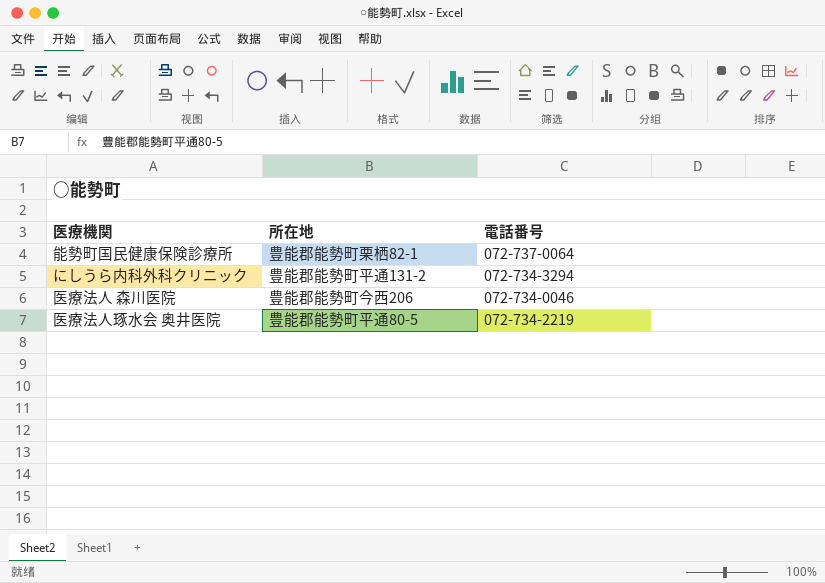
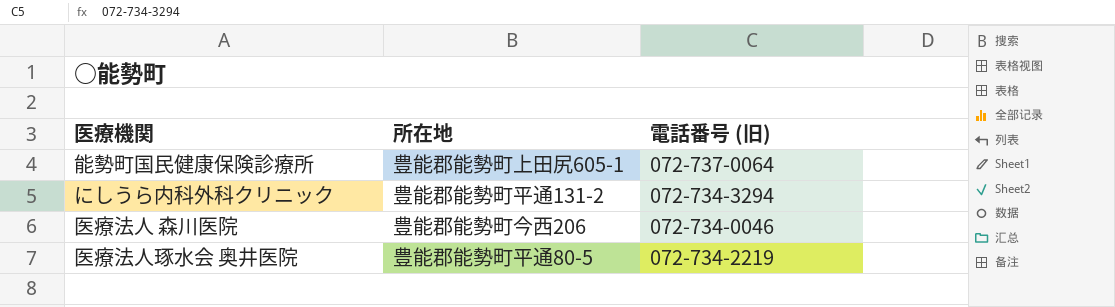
column name: 電話番号 -> 電話番号 (旧)
能勢町国民健康保険診療所 | 所在地: 豊能郡能勢町栗栖82-1 -> 豊能郡能勢町上田尻605-1

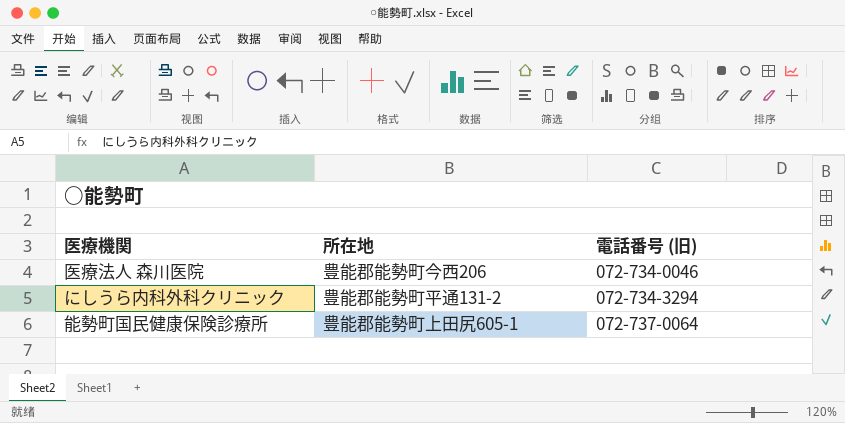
row order: none -> 電話番号 (旧) ascending
row 医療法人琢水会 奥井医院: 豊能郡能勢町平通80-5 | 072-734-2219 -> none

